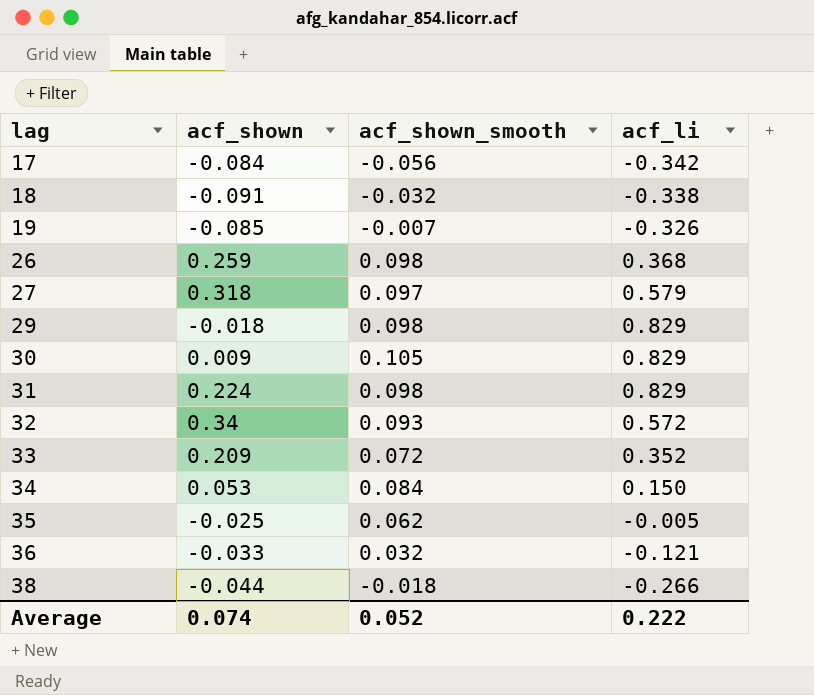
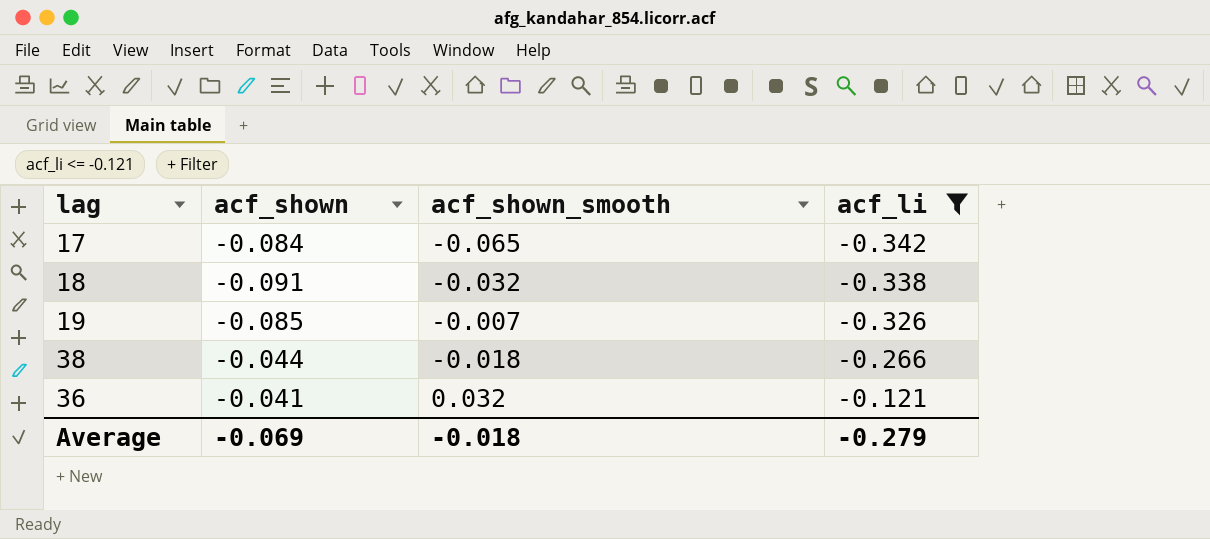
filter: none -> acf_li <= -0.121
row order: lag ascending -> acf_li ascending
17 | acf_shown_smooth: -0.056 -> -0.065
36 | acf_shown: -0.033 -> -0.041
Average | acf_shown: 0.074 -> -0.069
Average | acf_shown_smooth: 0.052 -> -0.018
Average | acf_li: 0.222 -> -0.279

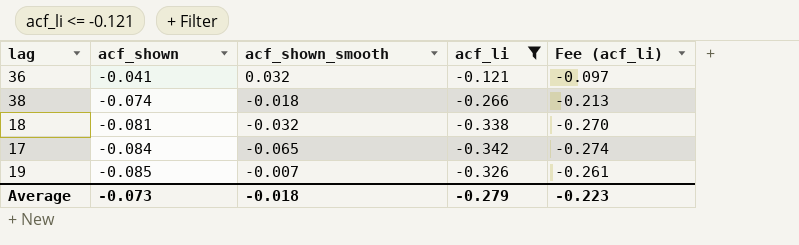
row order: acf_li ascending -> acf_shown descending
column Fee (acf_li) | formula: none -> [acf_li] * 0.8
38 | acf_shown: -0.044 -> -0.074
18 | acf_shown: -0.091 -> -0.081
Average | acf_shown: -0.069 -> -0.073

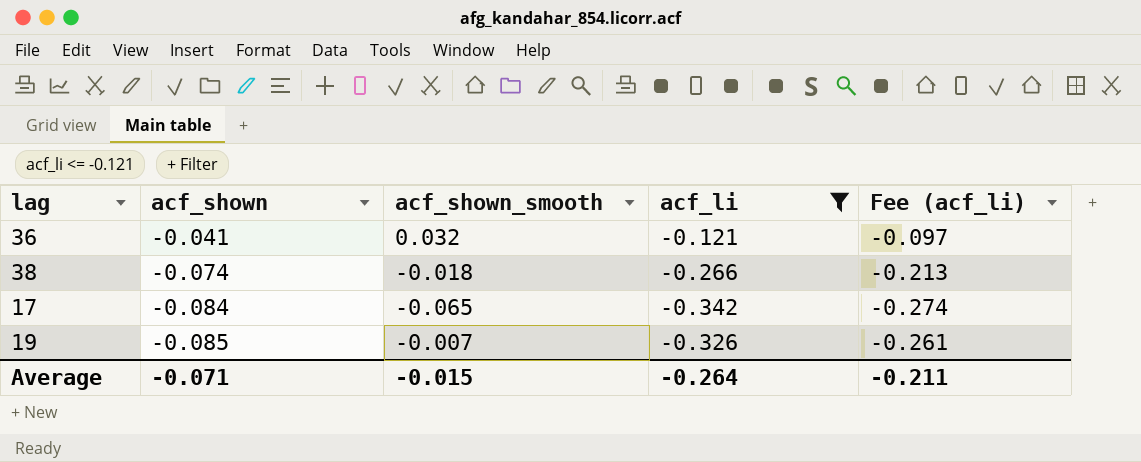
row 18: -0.081 | -0.032 | -0.338 | -0.270 -> none
Average | acf_shown: -0.073 -> -0.071
Average | acf_shown_smooth: -0.018 -> -0.015
Average | acf_li: -0.279 -> -0.264
Average | Fee (acf_li): -0.223 -> -0.211

